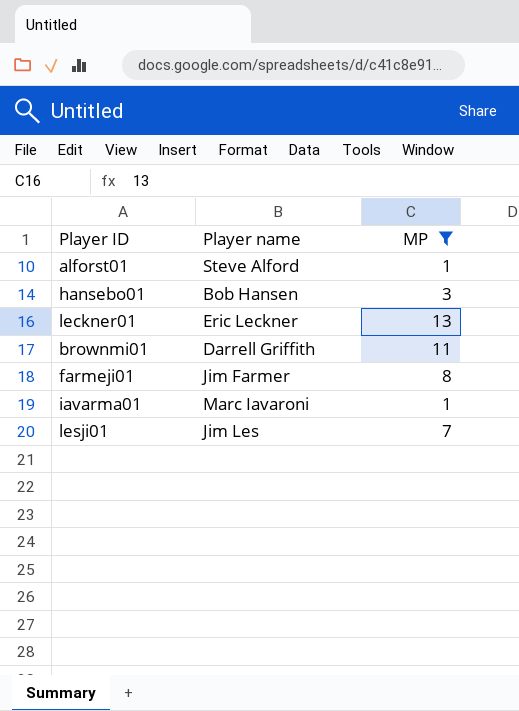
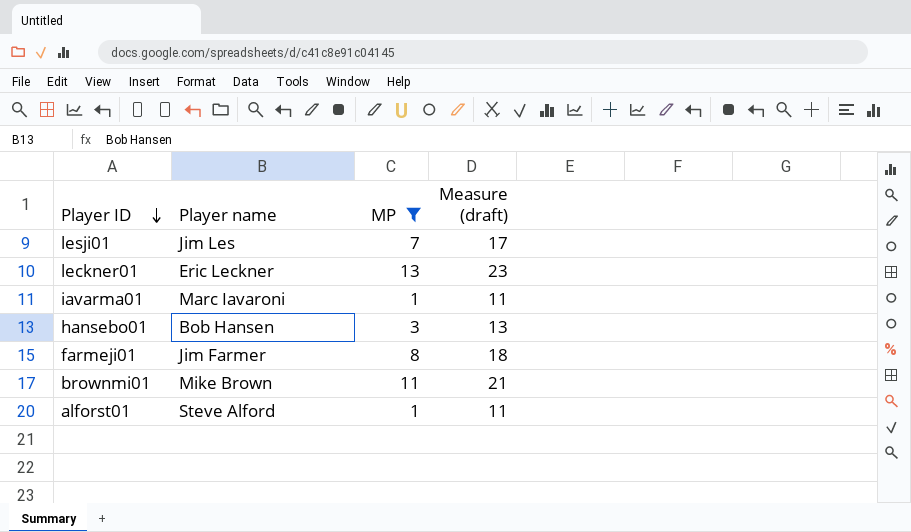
row order: none -> Player ID descending
column Measure (draft) | formula: none -> [MP] + 10
brownmi01 | Player name: Darrell Griffith -> Mike Brown

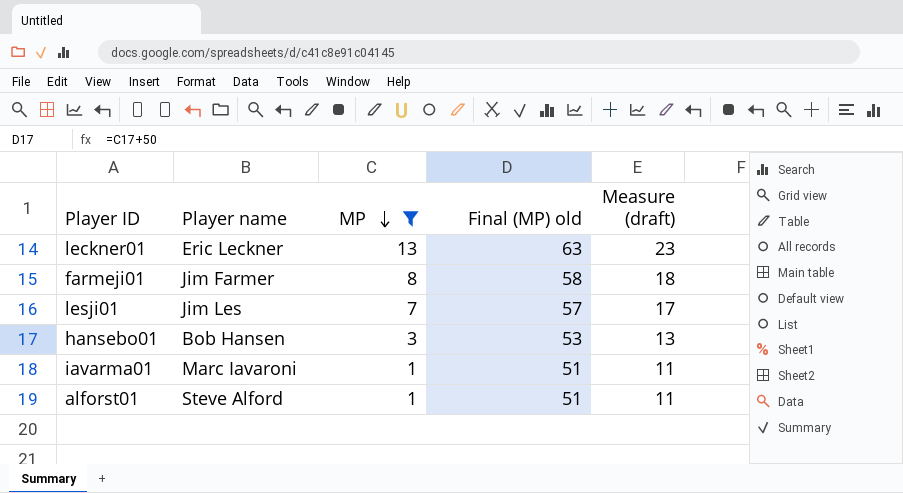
row order: Player ID descending -> MP descending
column Final (MP) old | formula: none -> [MP] + 50
row brownmi01: Mike Brown | 11 | 21 -> none

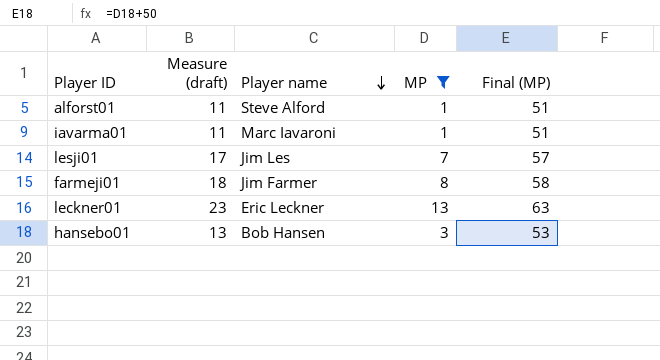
row order: MP descending -> Player name descending
column Measure (draft) | position: 5 -> 2
column name: Final (MP) old -> Final (MP)

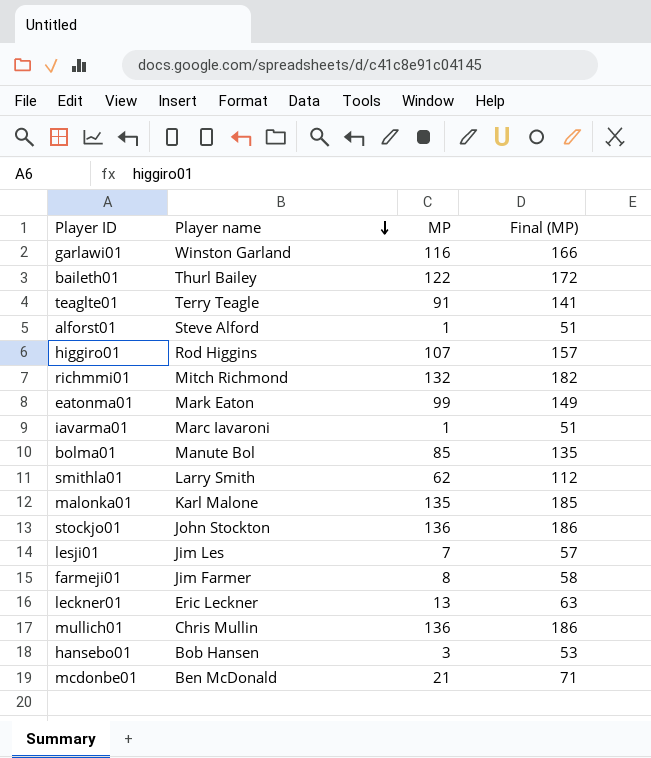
filter: MP <= 13 -> none
column Measure (draft) | formula: [MP] + 10 -> none

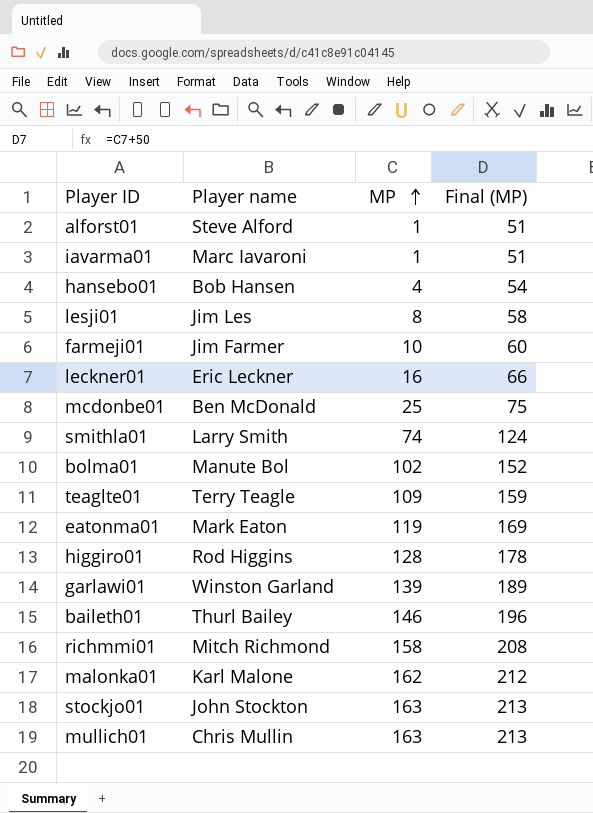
row order: Player name descending -> MP ascending
hansebo01 | MP: 3 -> 4
hansebo01 | Final (MP): 53 -> 54
lesji01 | MP: 7 -> 8
lesji01 | Final (MP): 57 -> 58
farmeji01 | MP: 8 -> 10
farmeji01 | Final (MP): 58 -> 60
leckner01 | MP: 13 -> 16
leckner01 | Final (MP): 63 -> 66
mcdonbe01 | MP: 21 -> 25
mcdonbe01 | Final (MP): 71 -> 75
smithla01 | MP: 62 -> 74
smithla01 | Final (MP): 112 -> 124
bolma01 | MP: 85 -> 102
bolma01 | Final (MP): 135 -> 152
teaglte01 | MP: 91 -> 109
teaglte01 | Final (MP): 141 -> 159
eatonma01 | MP: 99 -> 119
eatonma01 | Final (MP): 149 -> 169
higgiro01 | MP: 107 -> 128
higgiro01 | Final (MP): 157 -> 178
garlawi01 | MP: 116 -> 139
garlawi01 | Final (MP): 166 -> 189
baileth01 | MP: 122 -> 146
baileth01 | Final (MP): 172 -> 196
richmmi01 | MP: 132 -> 158
richmmi01 | Final (MP): 182 -> 208
malonka01 | MP: 135 -> 162
malonka01 | Final (MP): 185 -> 212
stockjo01 | MP: 136 -> 163
stockjo01 | Final (MP): 186 -> 213
mullich01 | MP: 136 -> 163
mullich01 | Final (MP): 186 -> 213

